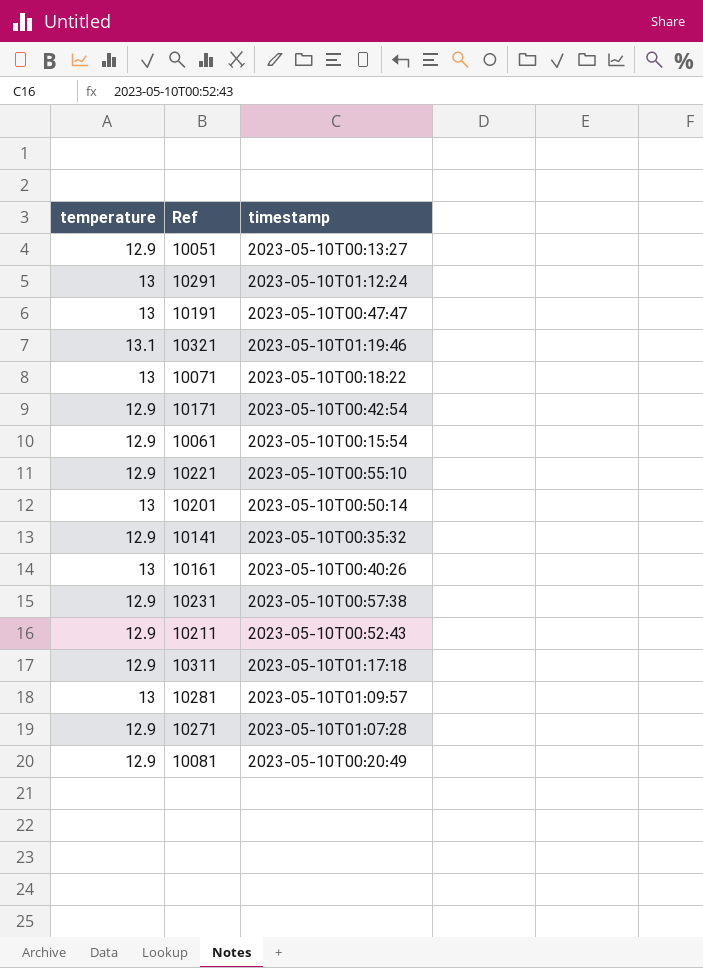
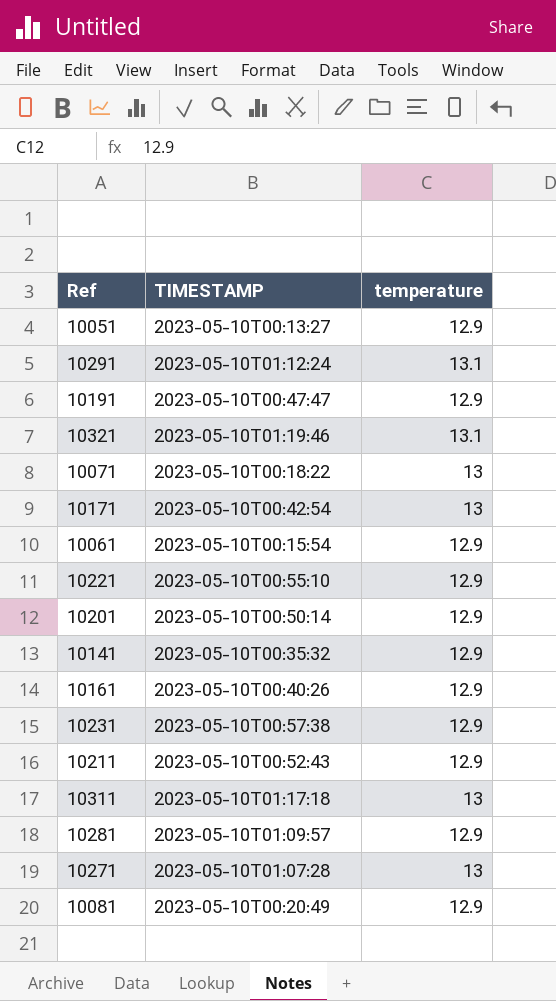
column name: timestamp -> TIMESTAMP
column temperature | position: 1 -> 3
10291 | temperature: 13 -> 13.1
10191 | temperature: 13 -> 12.9
10171 | temperature: 12.9 -> 13
10201 | temperature: 13 -> 12.9
10161 | temperature: 13 -> 12.9
10311 | temperature: 12.9 -> 13
10281 | temperature: 13 -> 12.9
10271 | temperature: 12.9 -> 13

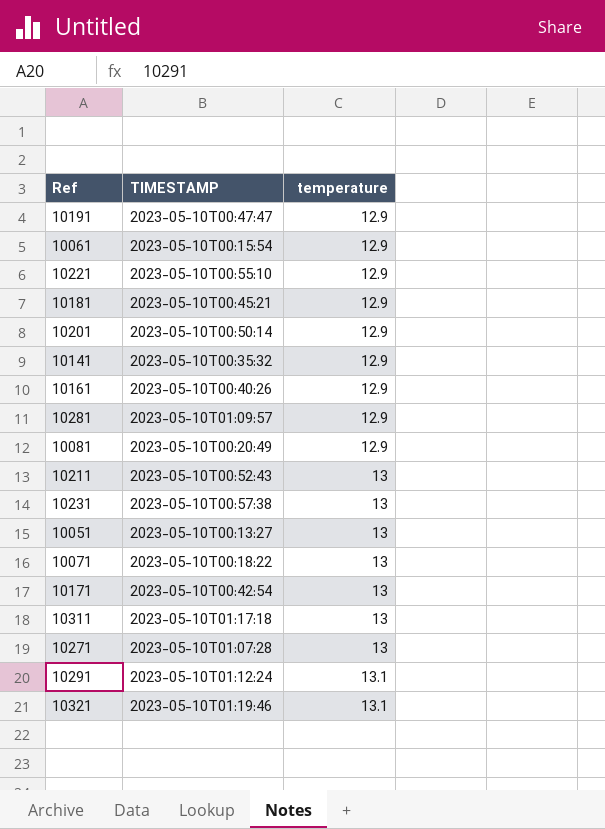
row order: none -> temperature ascending
row 10181: none -> 2023-05-10T00:45:21 | 12.9
10211 | temperature: 12.9 -> 13
10231 | temperature: 12.9 -> 13
10051 | temperature: 12.9 -> 13

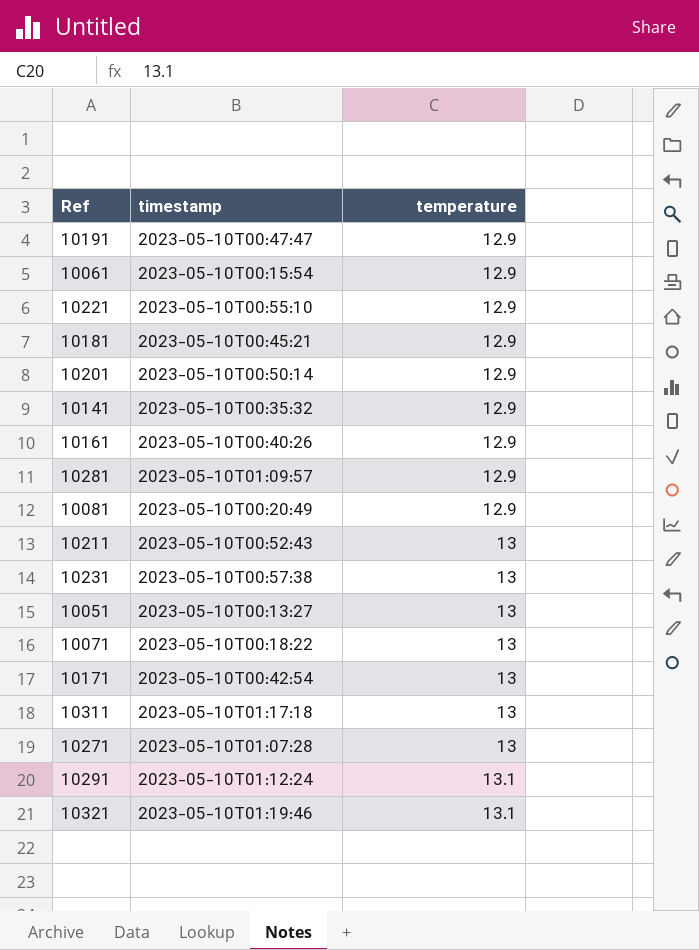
column name: TIMESTAMP -> timestamp

